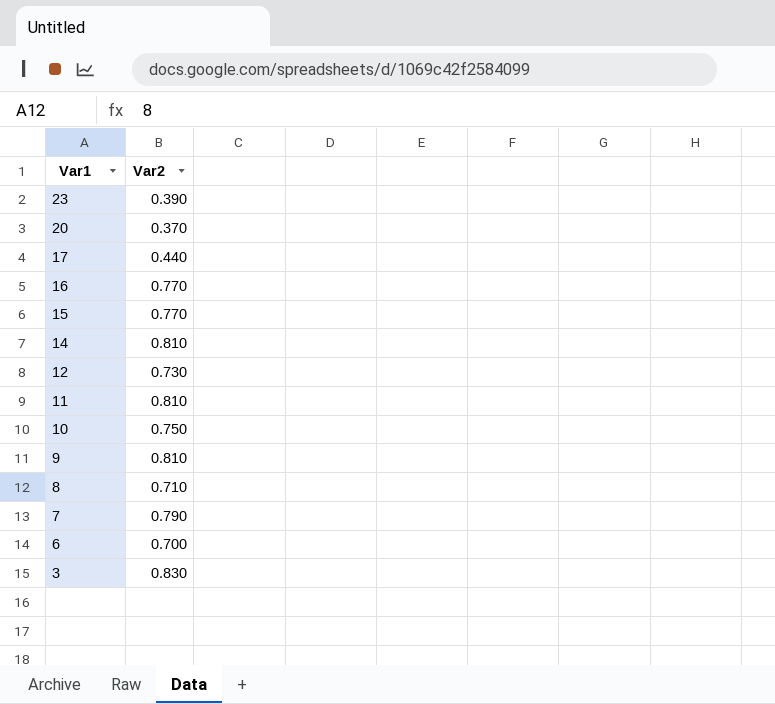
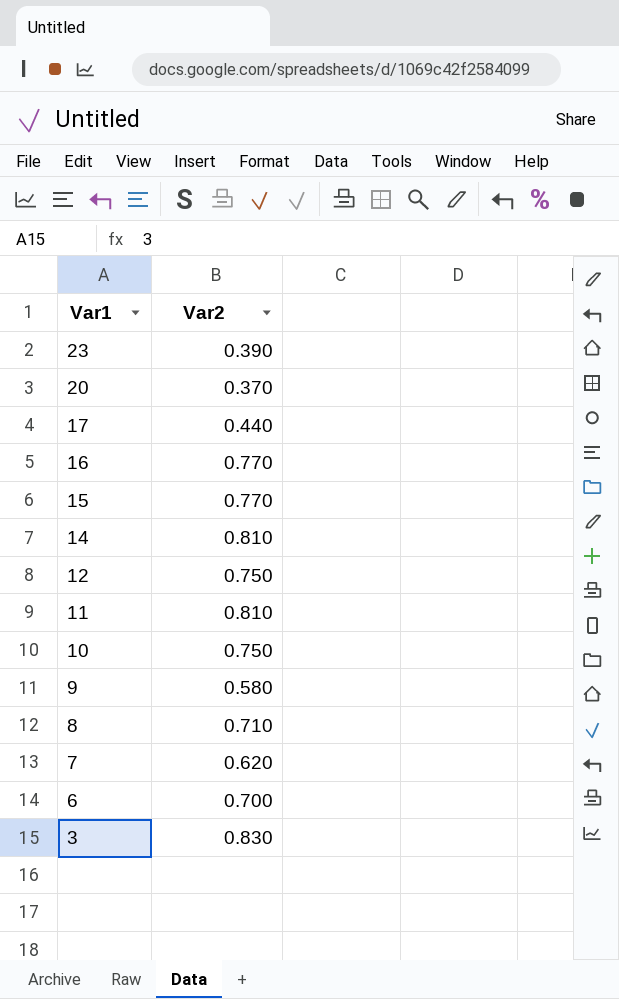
12 | Var2: 0.730 -> 0.750
9 | Var2: 0.810 -> 0.580
7 | Var2: 0.790 -> 0.620

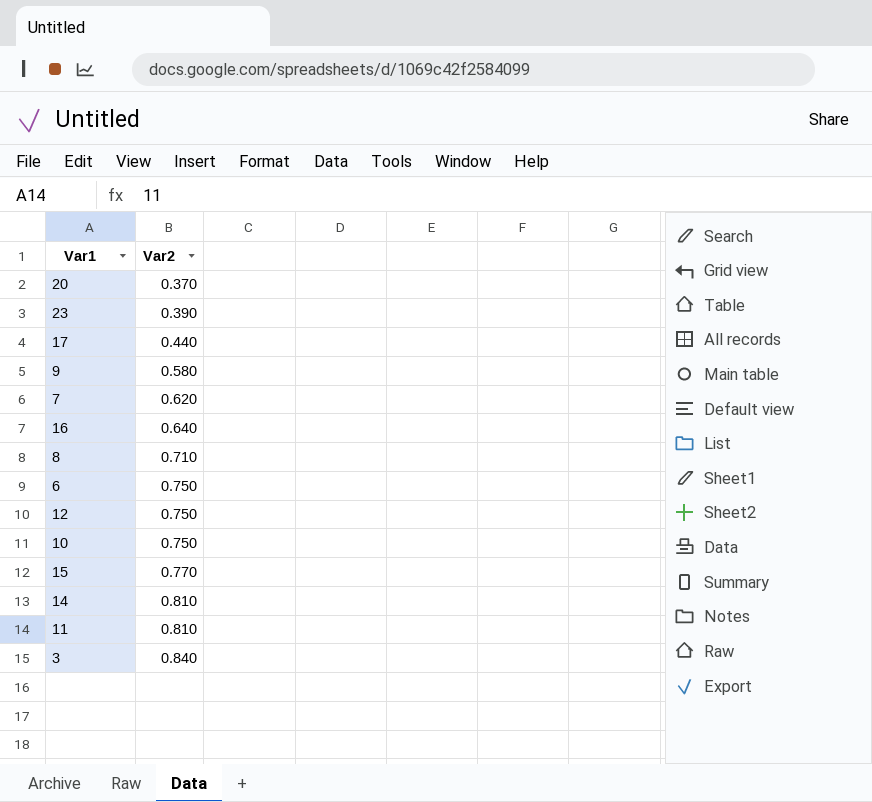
row order: Var1 descending -> Var2 ascending
16 | Var2: 0.770 -> 0.640
6 | Var2: 0.700 -> 0.750
3 | Var2: 0.830 -> 0.840

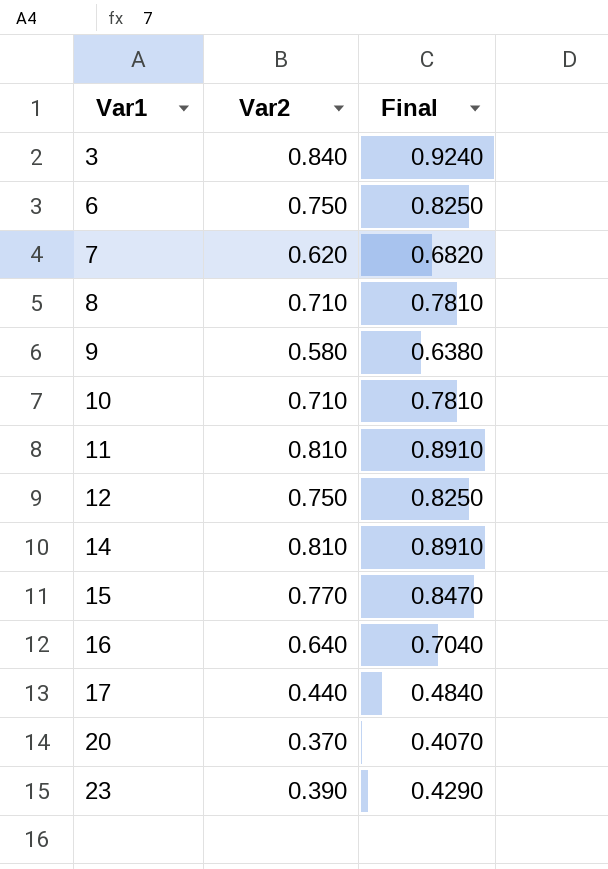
row order: Var2 ascending -> Var1 ascending
column Final | formula: none -> [Var2] * 1.1
10 | Var2: 0.750 -> 0.710

